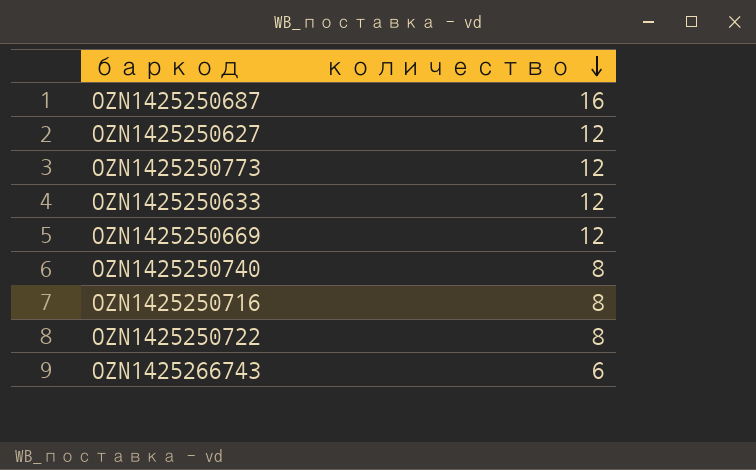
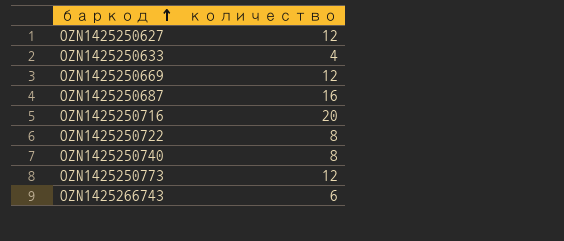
row order: количество descending -> баркод ascending
OZN1425250633 | количество: 12 -> 4
OZN1425250716 | количество: 8 -> 20

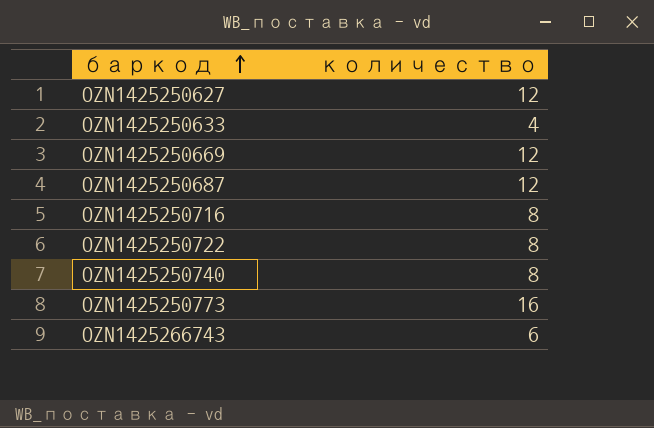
OZN1425250687 | количество: 16 -> 12
OZN1425250716 | количество: 20 -> 8
OZN1425250773 | количество: 12 -> 16

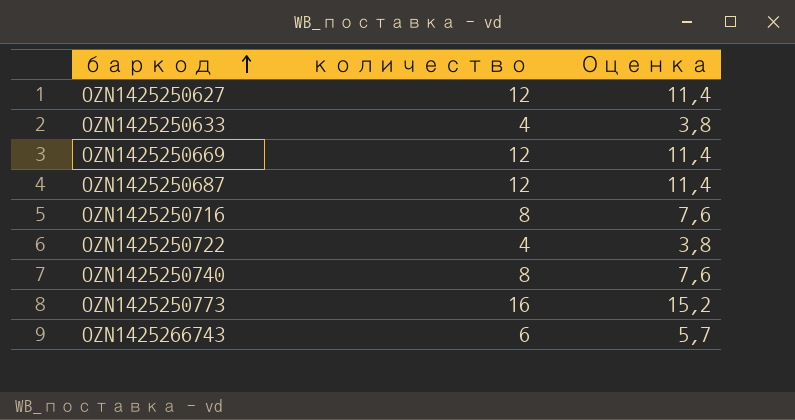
column Оценка | formula: none -> [количество] * 0,95
OZN1425250722 | количество: 8 -> 4

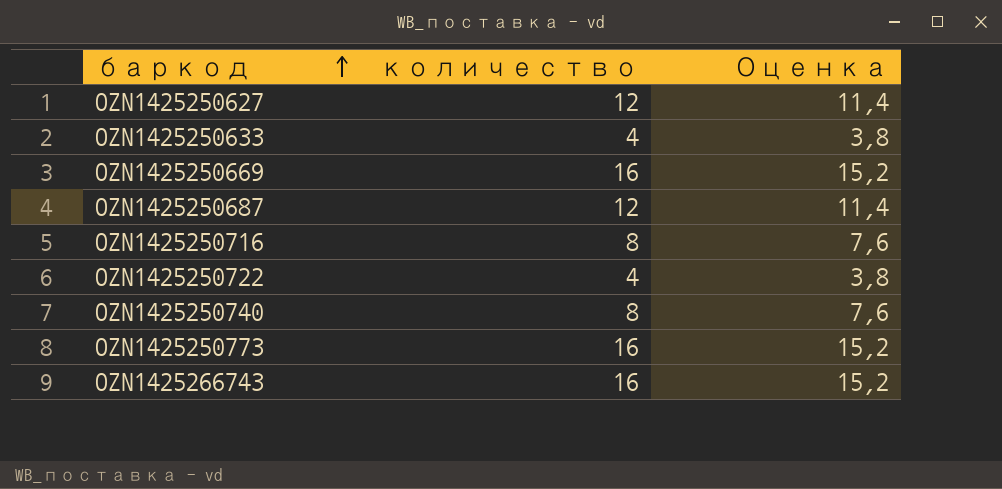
OZN1425250669 | количество: 12 -> 16
OZN1425250669 | Оценка: 11,4 -> 15,2
OZN1425266743 | количество: 6 -> 16
OZN1425266743 | Оценка: 5,7 -> 15,2

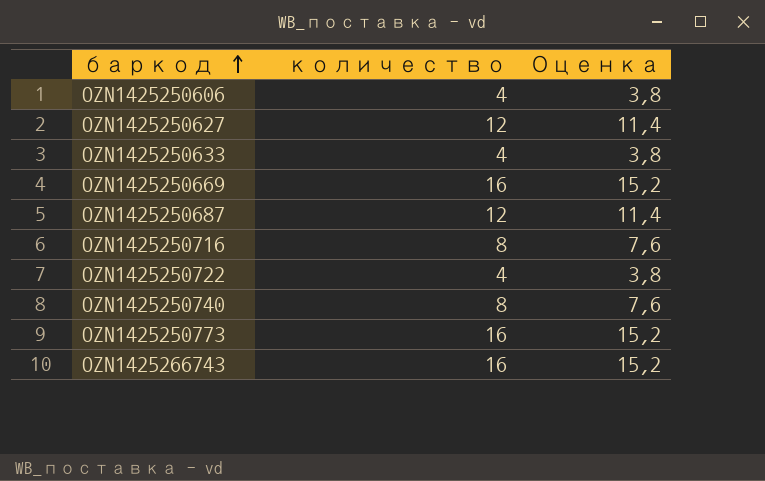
row OZN1425250606: none -> 4 | 3,8

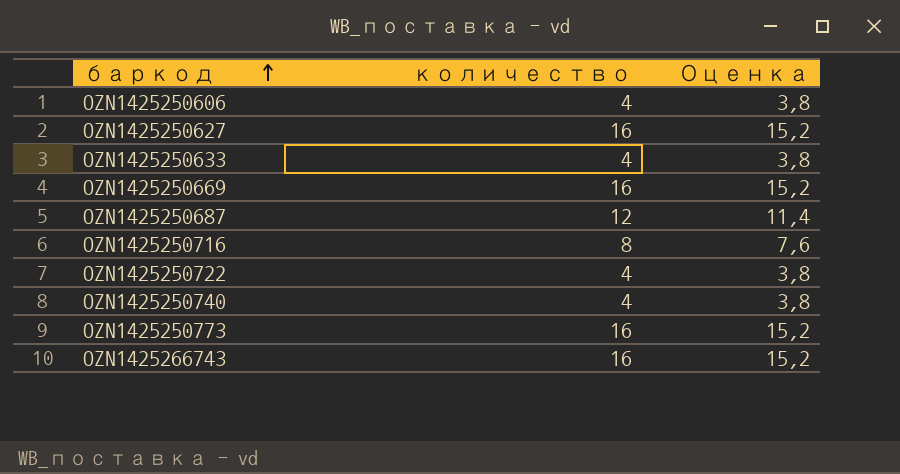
OZN1425250627 | количество: 12 -> 16
OZN1425250627 | Оценка: 11,4 -> 15,2
OZN1425250740 | количество: 8 -> 4
OZN1425250740 | Оценка: 7,6 -> 3,8

